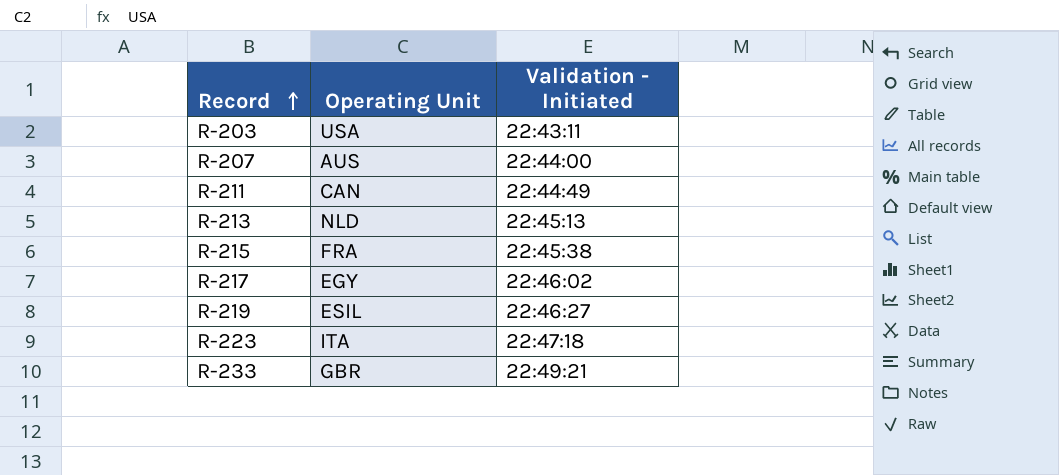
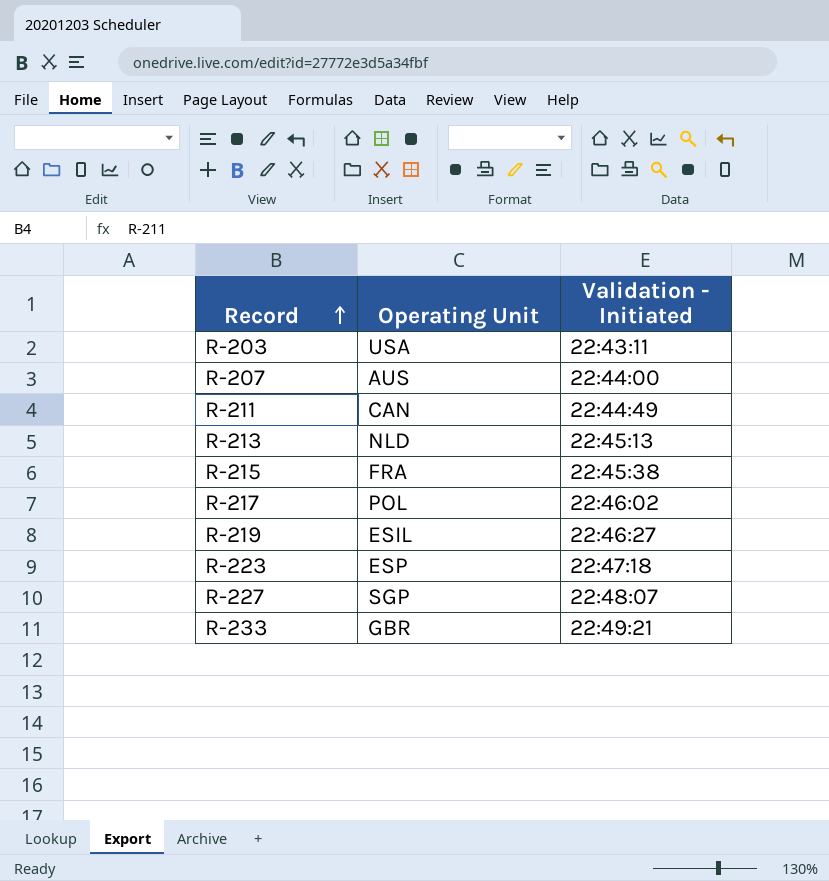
R-217 | Operating Unit: EGY -> POL
R-223 | Operating Unit: ITA -> ESP
row R-227: none -> SGP | 22:48:07

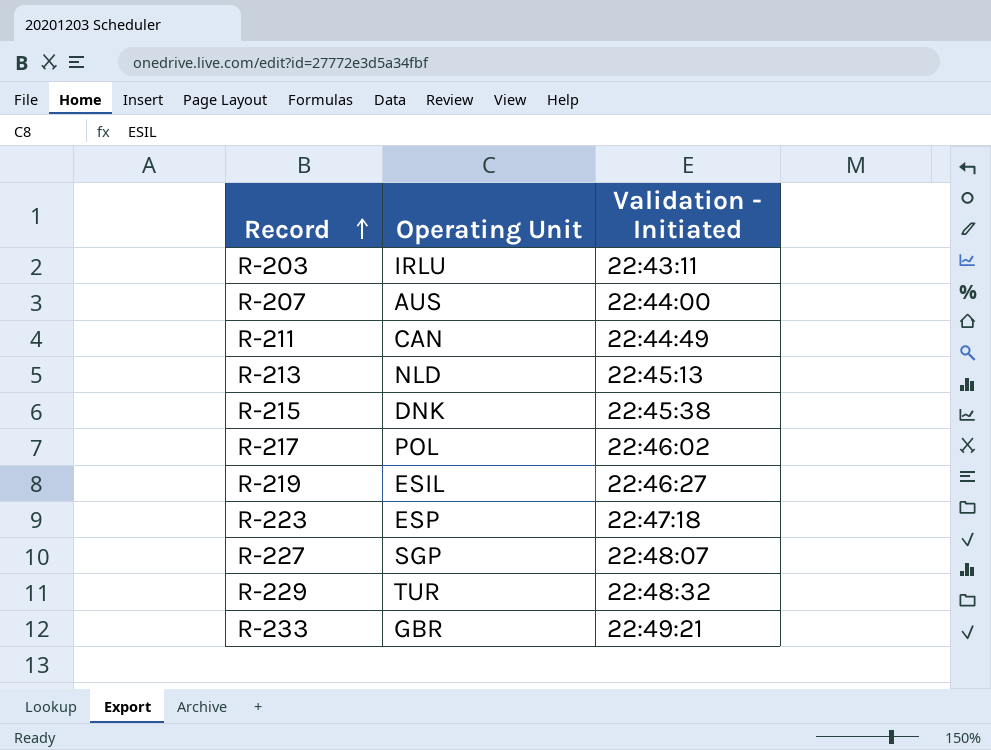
R-203 | Operating Unit: USA -> IRLU
R-215 | Operating Unit: FRA -> DNK
row R-229: none -> TUR | 22:48:32

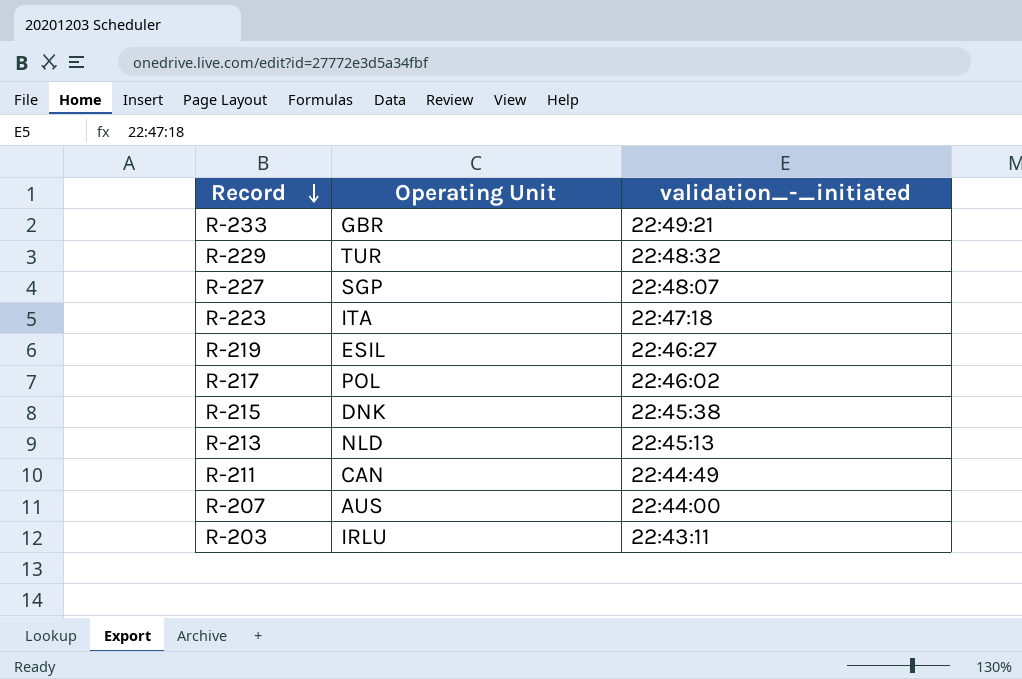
row order: Record ascending -> Record descending
column name: Validation - Initiated -> validation_-_initiated
R-223 | Operating Unit: ESP -> ITA

